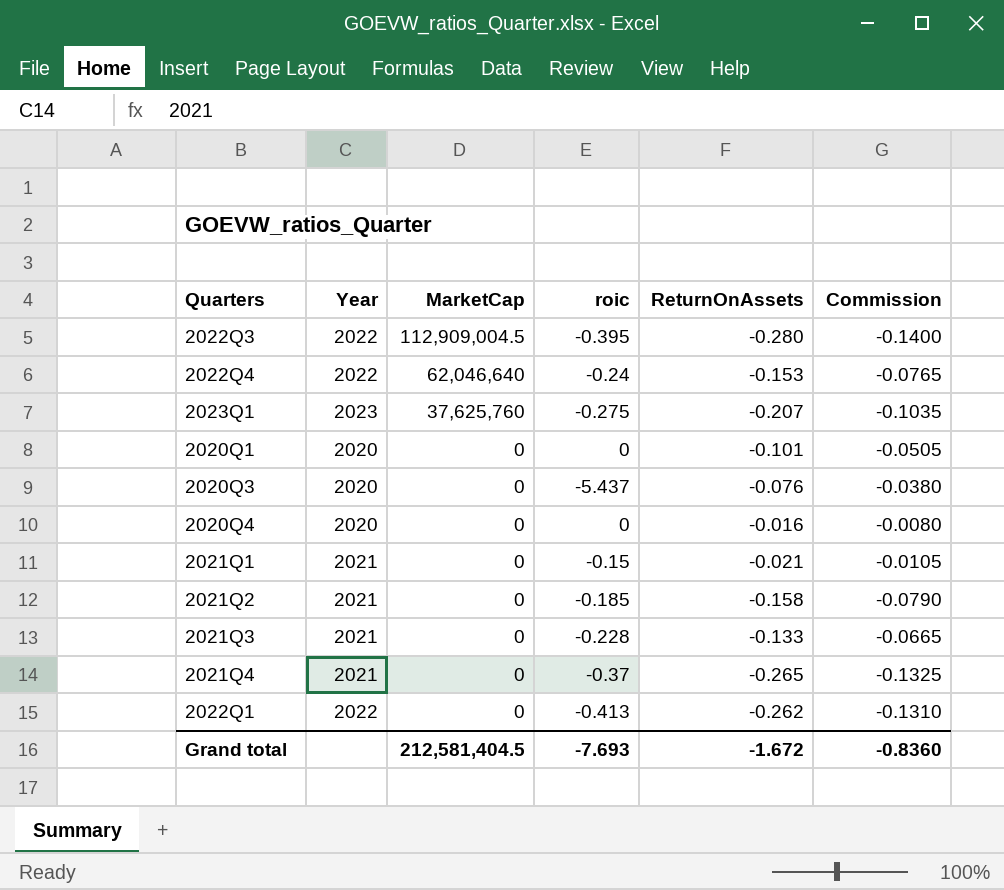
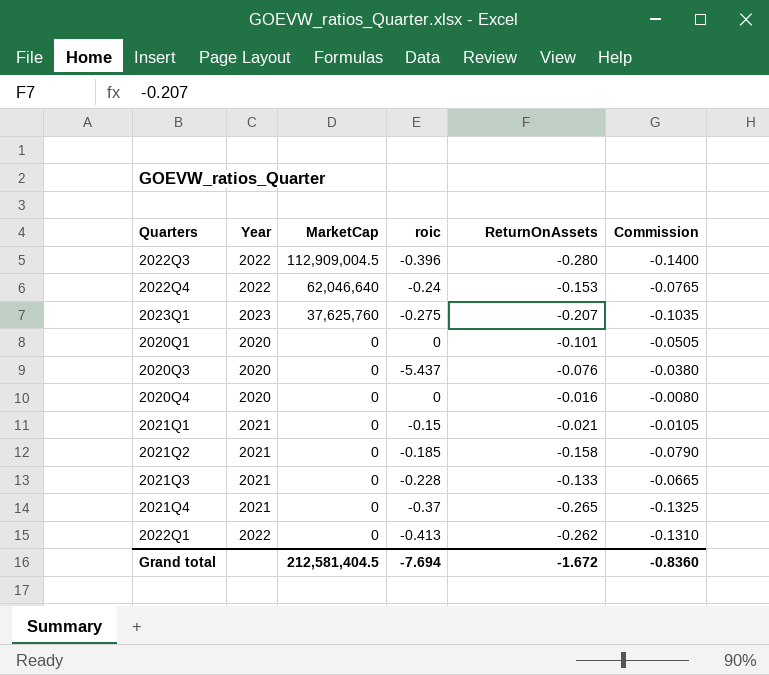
2022Q3 | roic: -0.395 -> -0.396
Grand total | roic: -7.693 -> -7.694

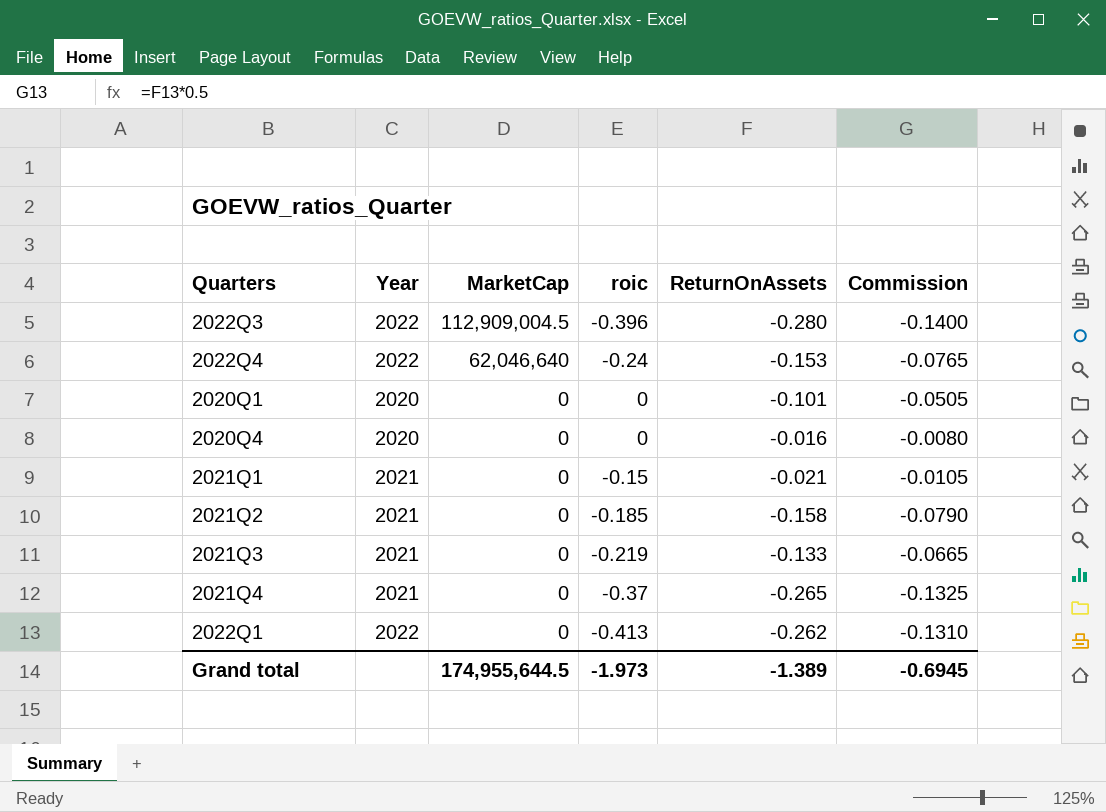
row 2023Q1: 2023 | 37,625,760 | -0.275 | -0.207 | -0.1035 -> none
row 2020Q3: 2020 | 0 | -5.437 | -0.076 | -0.0380 -> none
2021Q3 | roic: -0.228 -> -0.219
Grand total | MarketCap: 212,581,404.5 -> 174,955,644.5
Grand total | roic: -7.694 -> -1.973
Grand total | ReturnOnAssets: -1.672 -> -1.389
Grand total | Commission: -0.8360 -> -0.6945

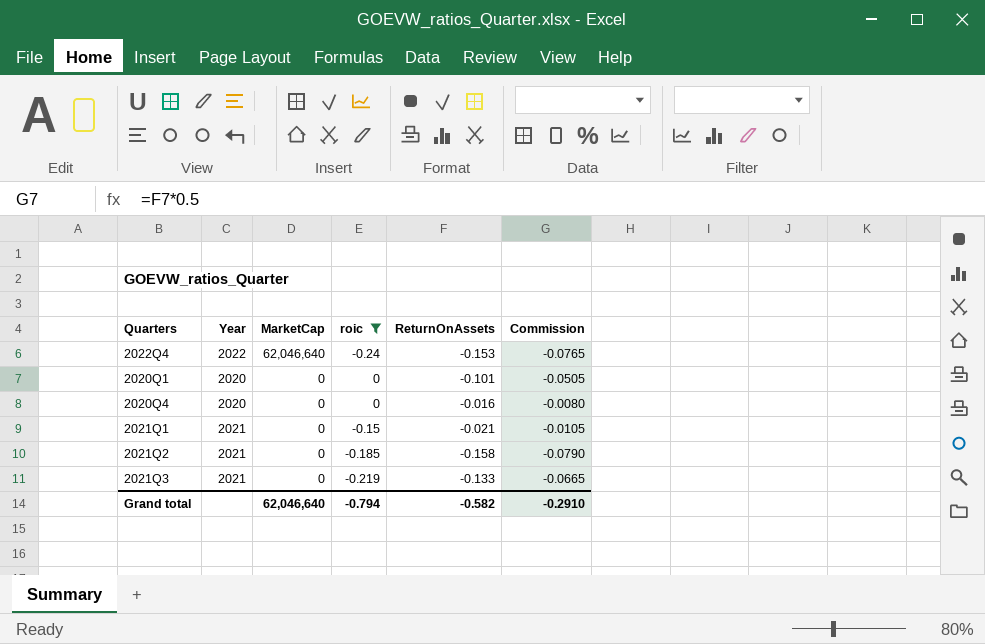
filter: none -> roic >= -0.24
Grand total | MarketCap: 174,955,644.5 -> 62,046,640
Grand total | roic: -1.973 -> -0.794
Grand total | ReturnOnAssets: -1.389 -> -0.582
Grand total | Commission: -0.6945 -> -0.2910

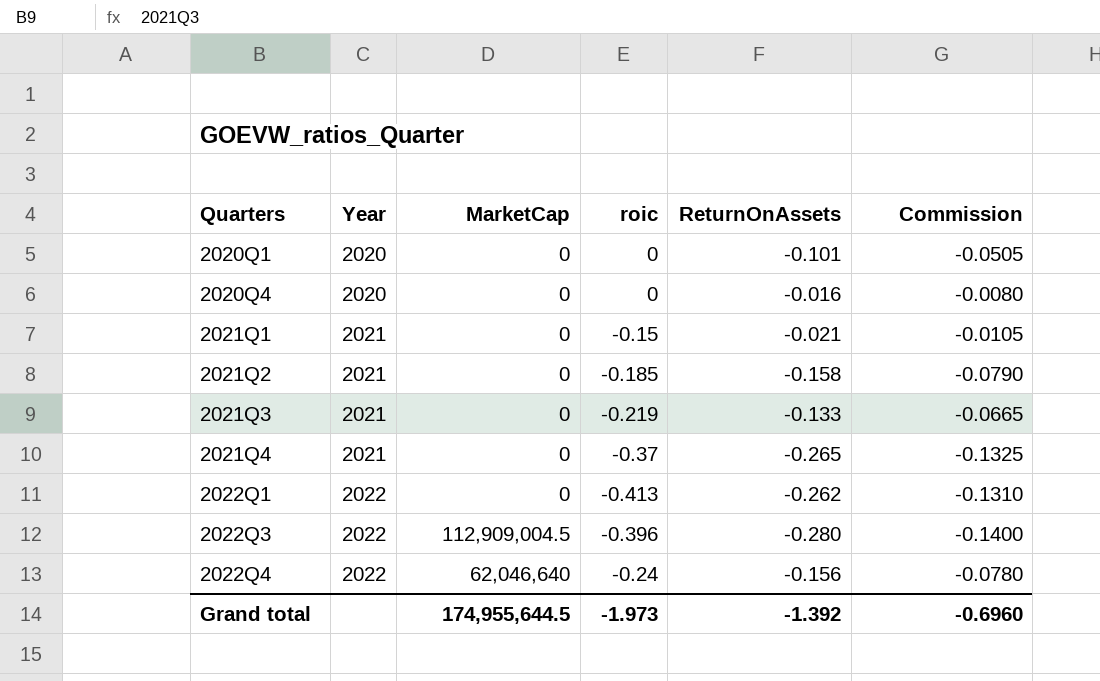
filter: roic >= -0.24 -> none
row order: MarketCap descending -> Quarters ascending
2022Q4 | ReturnOnAssets: -0.153 -> -0.156
2022Q4 | Commission: -0.0765 -> -0.0780
Grand total | MarketCap: 62,046,640 -> 174,955,644.5
Grand total | roic: -0.794 -> -1.973
Grand total | ReturnOnAssets: -0.582 -> -1.392
Grand total | Commission: -0.2910 -> -0.6960

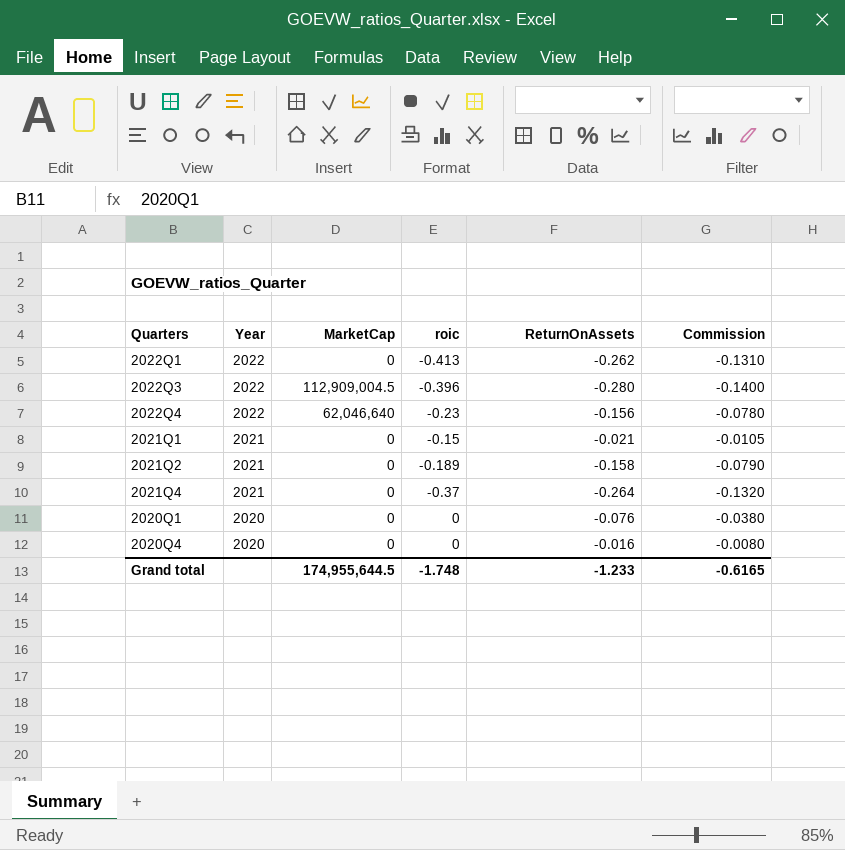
row order: Quarters ascending -> Year descending
row 2021Q3: 2021 | 0 | -0.219 | -0.133 | -0.0665 -> none
2022Q4 | roic: -0.24 -> -0.23
2021Q2 | roic: -0.185 -> -0.189
2021Q4 | ReturnOnAssets: -0.265 -> -0.264
2021Q4 | Commission: -0.1325 -> -0.1320
2020Q1 | ReturnOnAssets: -0.101 -> -0.076
2020Q1 | Commission: -0.0505 -> -0.0380
Grand total | roic: -1.973 -> -1.748
Grand total | ReturnOnAssets: -1.392 -> -1.233
Grand total | Commission: -0.6960 -> -0.6165

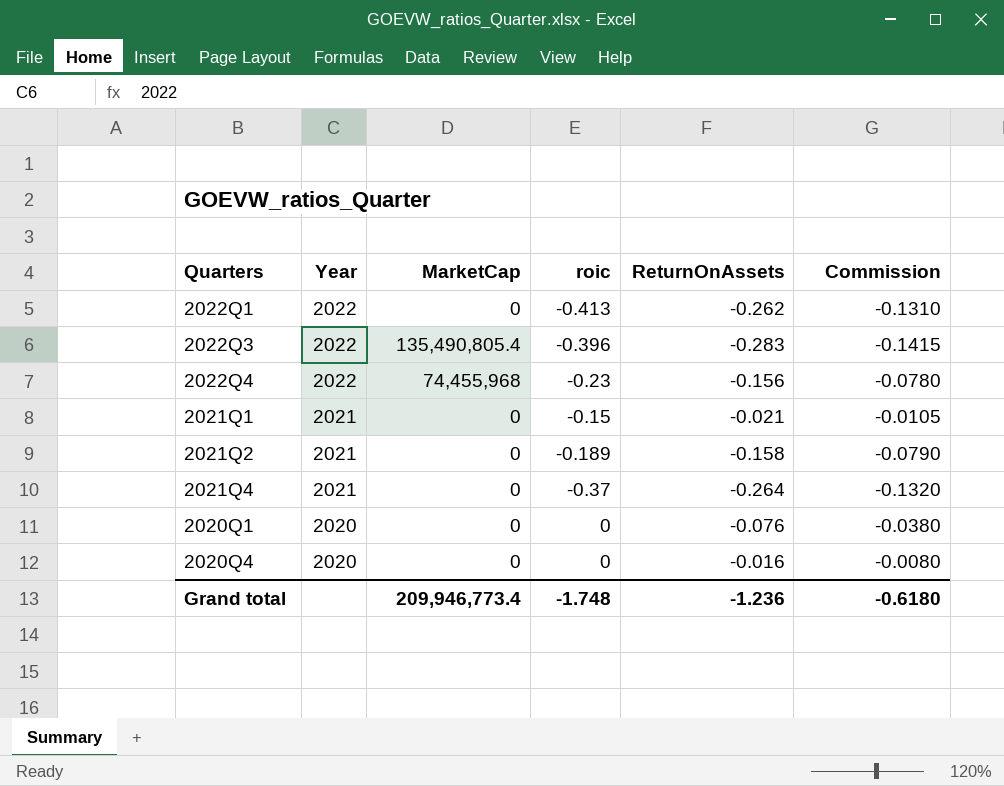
2022Q3 | MarketCap: 112,909,004.5 -> 135,490,805.4
2022Q3 | ReturnOnAssets: -0.280 -> -0.283
2022Q3 | Commission: -0.1400 -> -0.1415
2022Q4 | MarketCap: 62,046,640 -> 74,455,968
Grand total | MarketCap: 174,955,644.5 -> 209,946,773.4
Grand total | ReturnOnAssets: -1.233 -> -1.236
Grand total | Commission: -0.6165 -> -0.6180

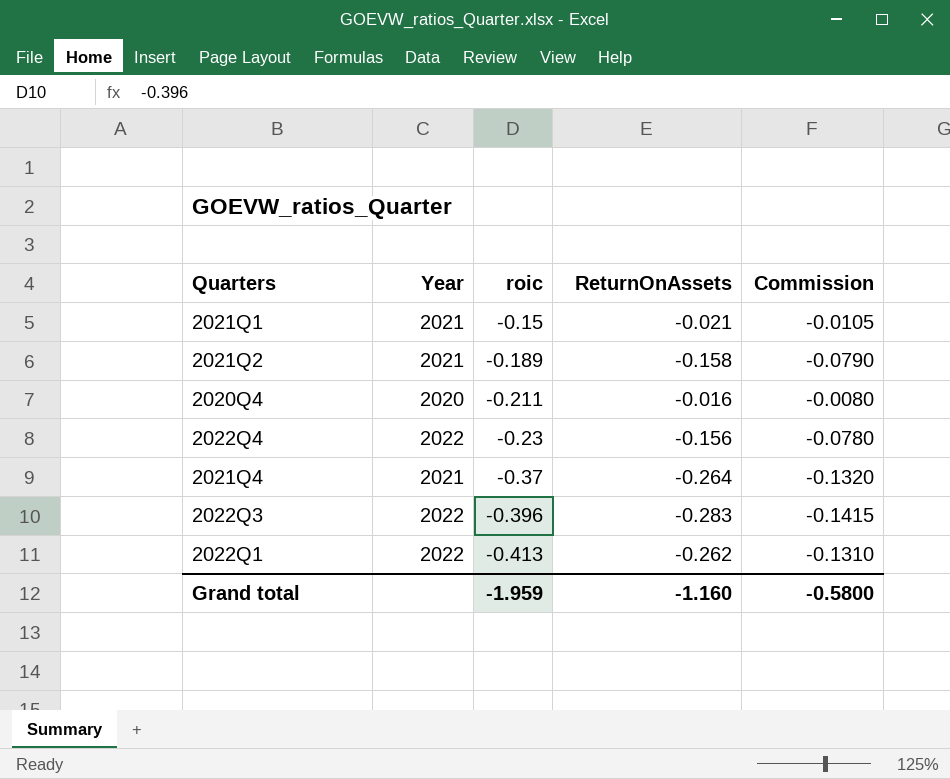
row order: Year descending -> roic descending
column MarketCap | position: 3 -> none
row 2020Q1: 2020 | 0 | 0 | -0.076 | -0.0380 -> none
2020Q4 | roic: 0 -> -0.211
Grand total | roic: -1.748 -> -1.959
Grand total | ReturnOnAssets: -1.236 -> -1.160
Grand total | Commission: -0.6180 -> -0.5800

